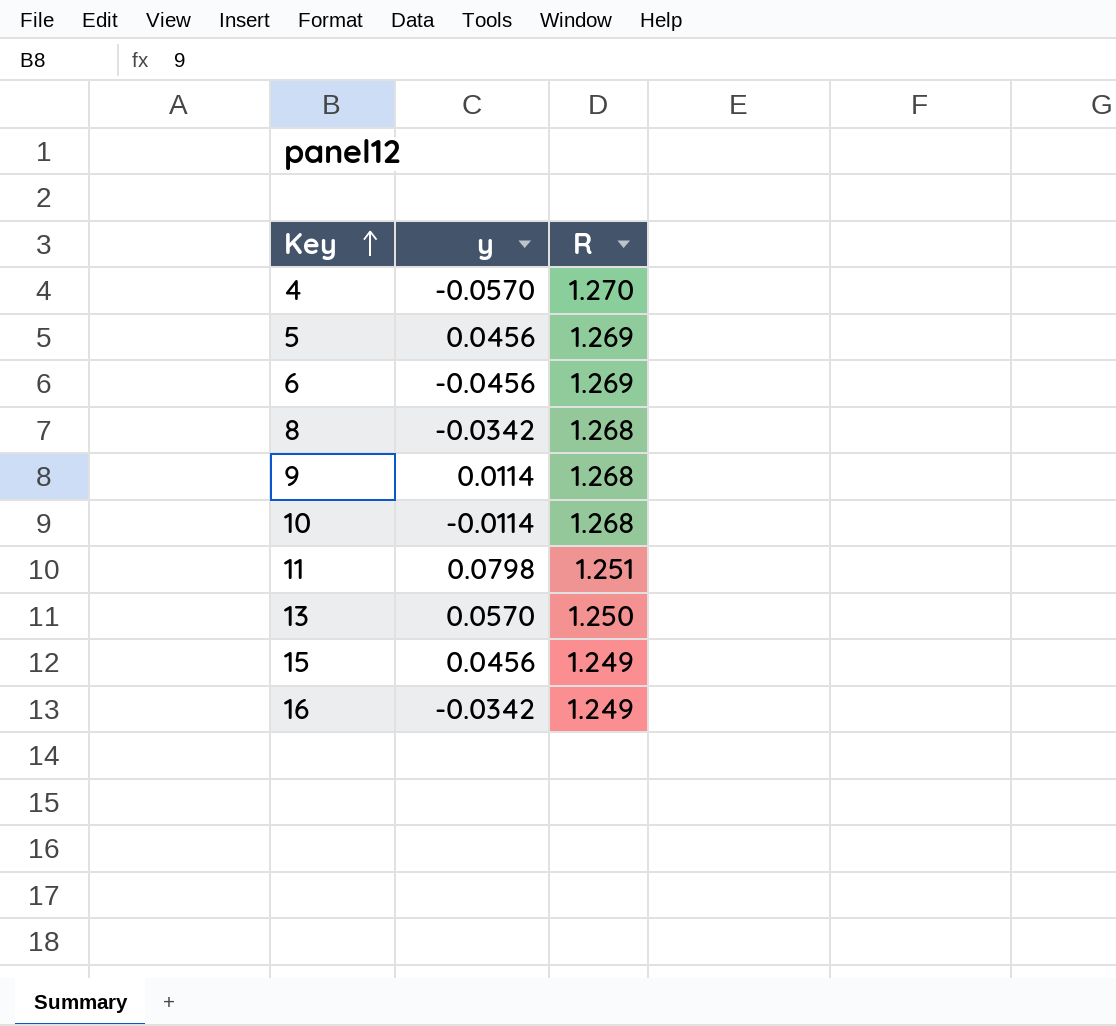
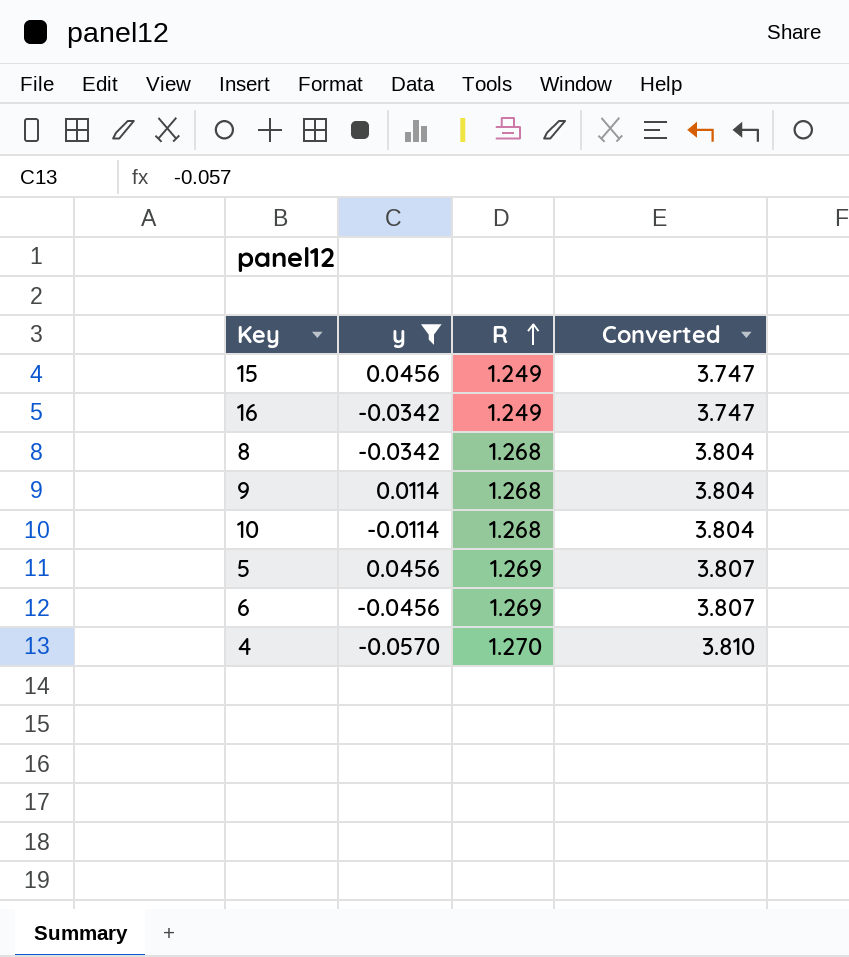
filter: none -> y <= 0.0456
row order: Key ascending -> R ascending
column Converted | formula: none -> [R] * 3

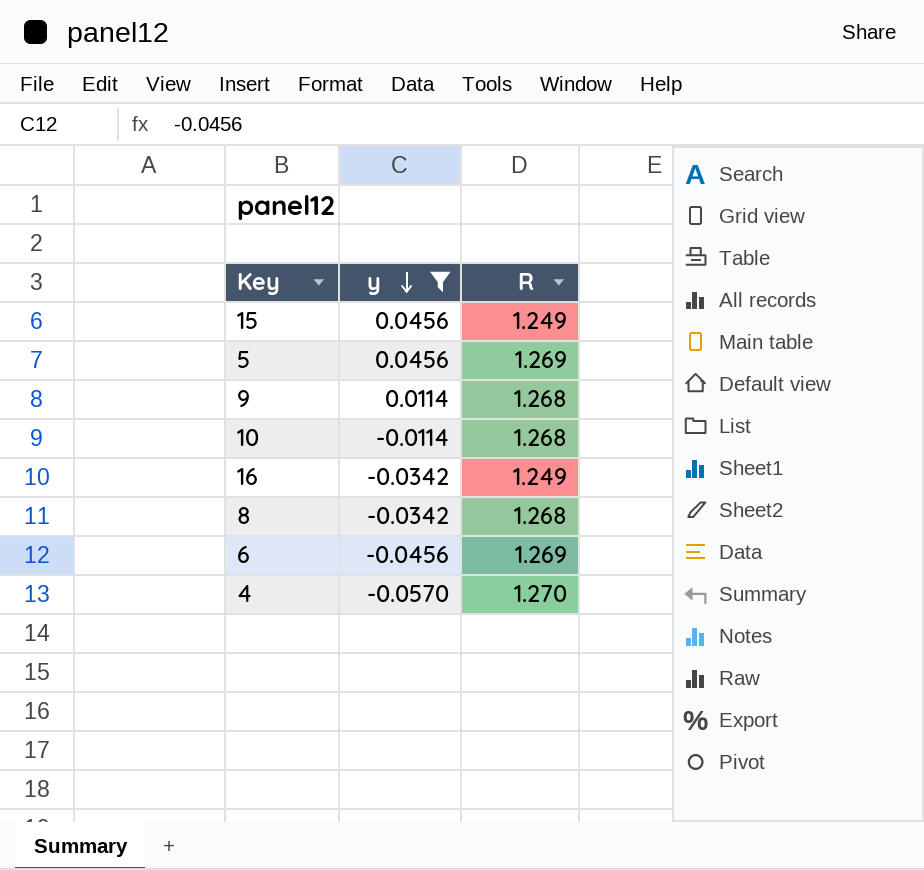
row order: R ascending -> y descending
column Converted | formula: [R] * 3 -> none

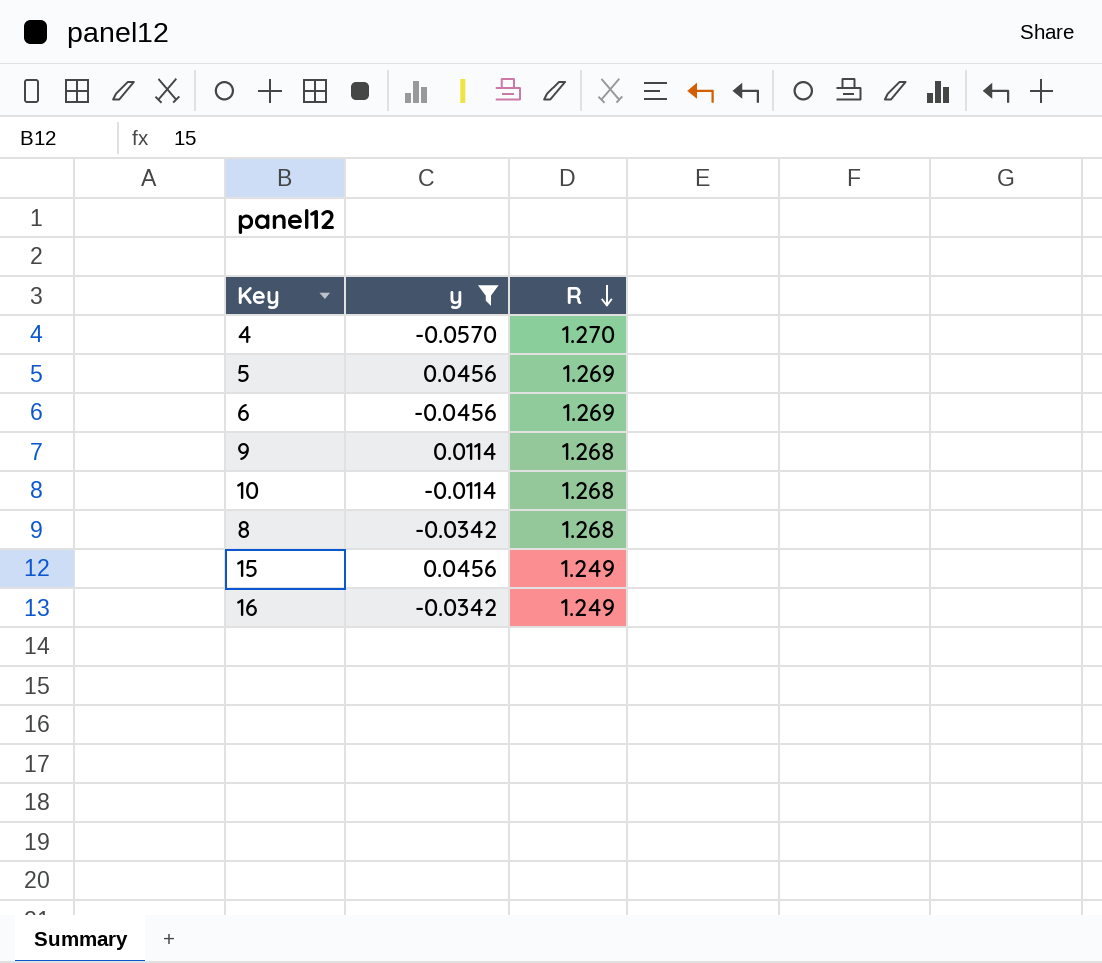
row order: y descending -> R descending

